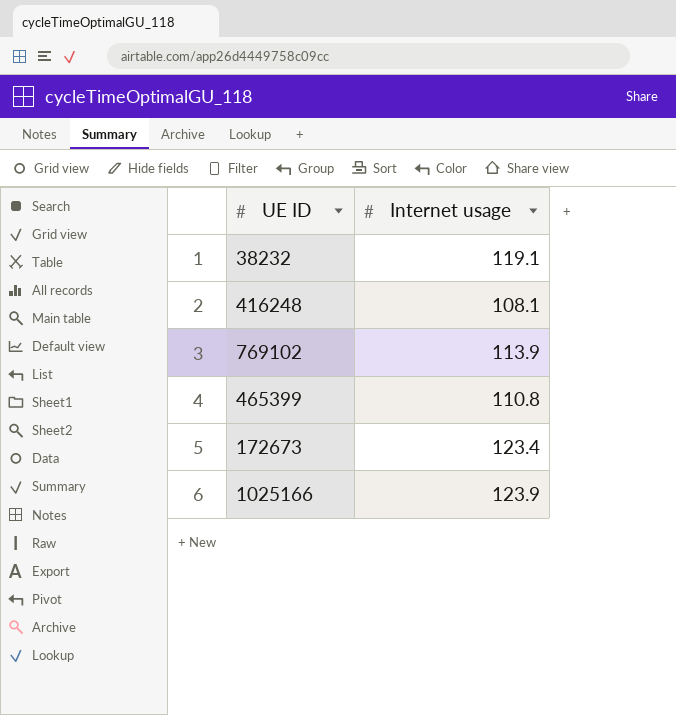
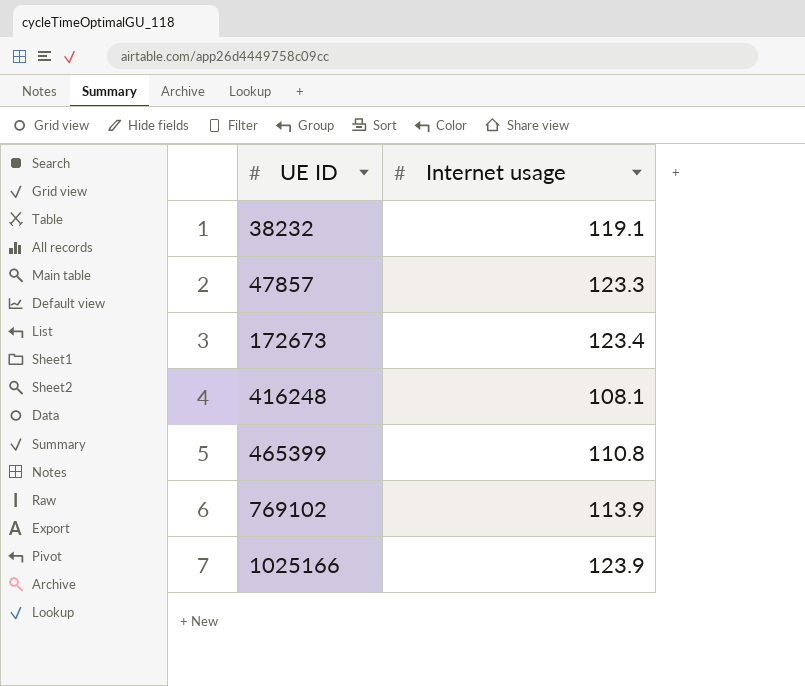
row order: none -> UE ID ascending
row 47857: none -> 123.3

